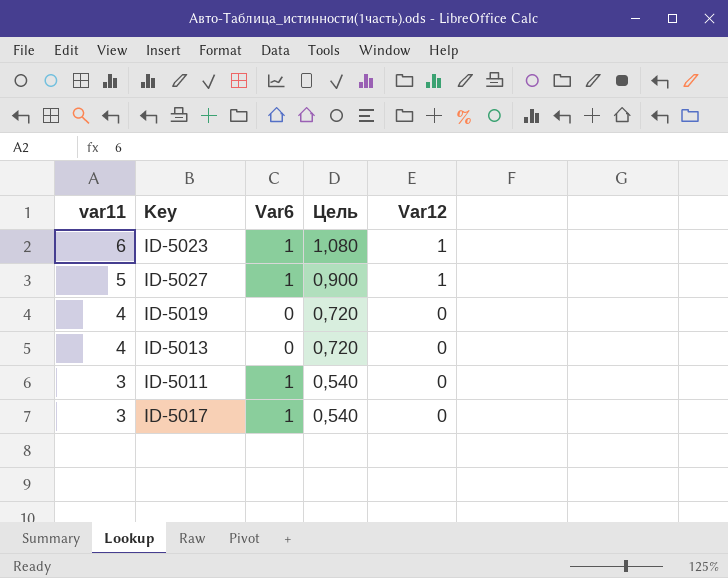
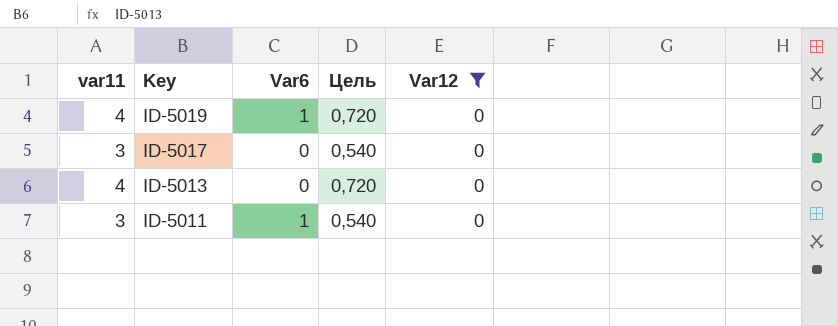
filter: none -> Var12 = 0
row order: var11 descending -> Key descending
ID-5019 | Var6: 0 -> 1
ID-5017 | Var6: 1 -> 0

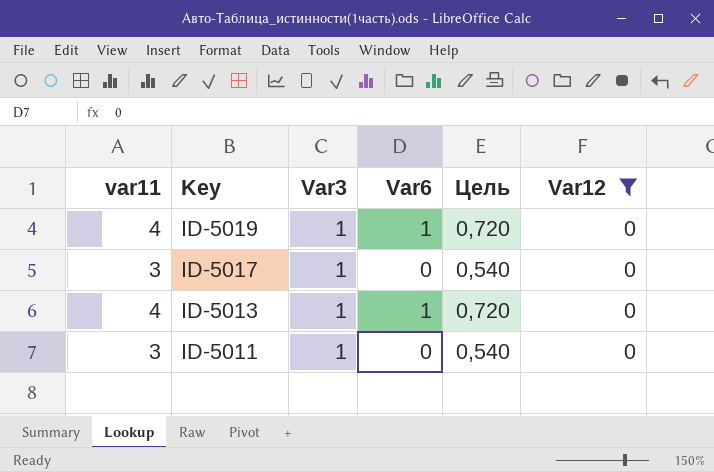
column Var3 | position: none -> 3
ID-5013 | Var6: 0 -> 1
ID-5011 | Var6: 1 -> 0

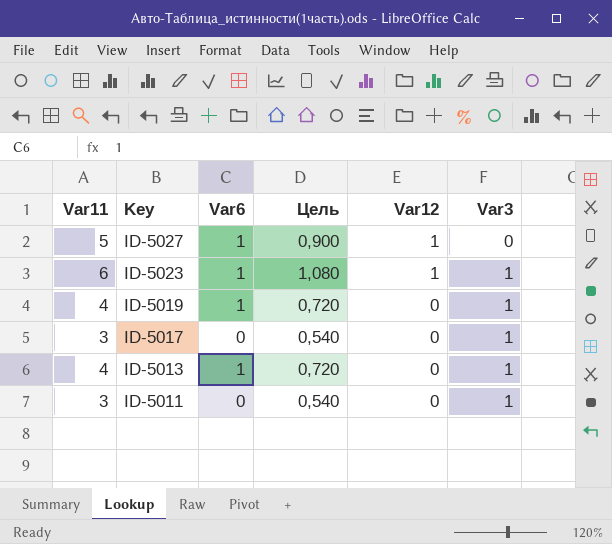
filter: Var12 = 0 -> none
column name: var11 -> Var11
column Var3 | position: 3 -> 6

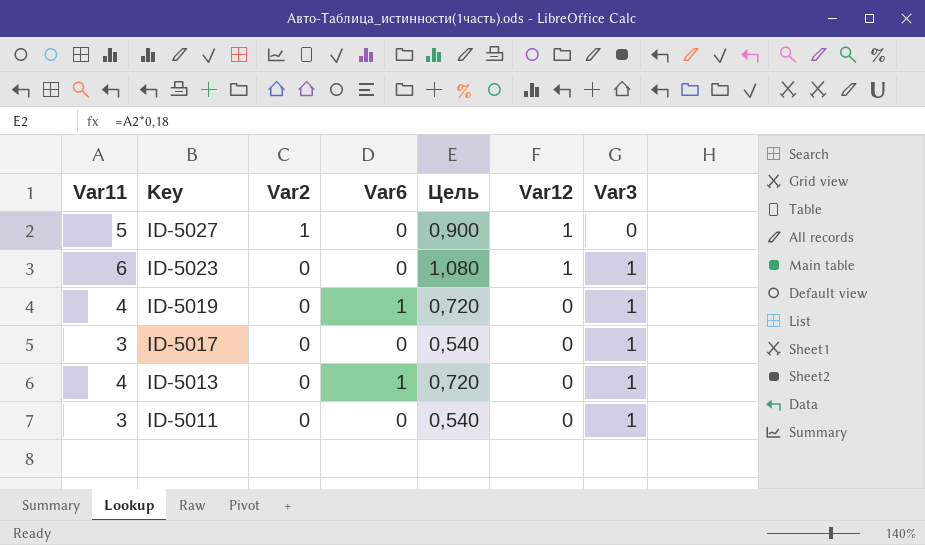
column Var2 | position: none -> 3
ID-5027 | Var6: 1 -> 0
ID-5023 | Var6: 1 -> 0

